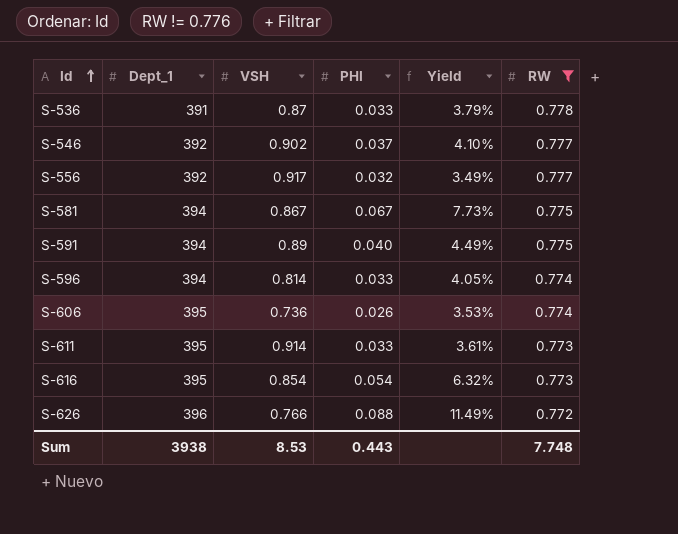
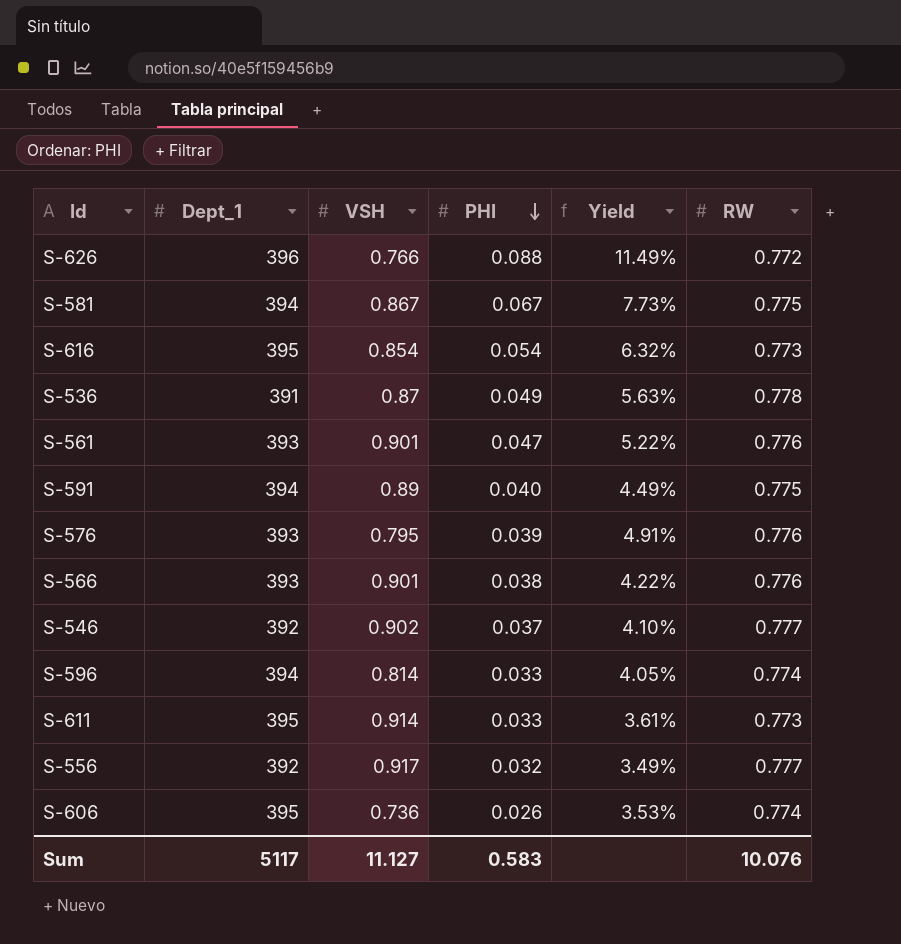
filter: RW != 0.776 -> none
row order: Id ascending -> PHI descending
S-536 | PHI: 0.033 -> 0.049
S-536 | Yield: 3.79% -> 5.63%
Sum | Dept_1: 3938 -> 5117
Sum | VSH: 8.53 -> 11.127
Sum | PHI: 0.443 -> 0.583
Sum | RW: 7.748 -> 10.076

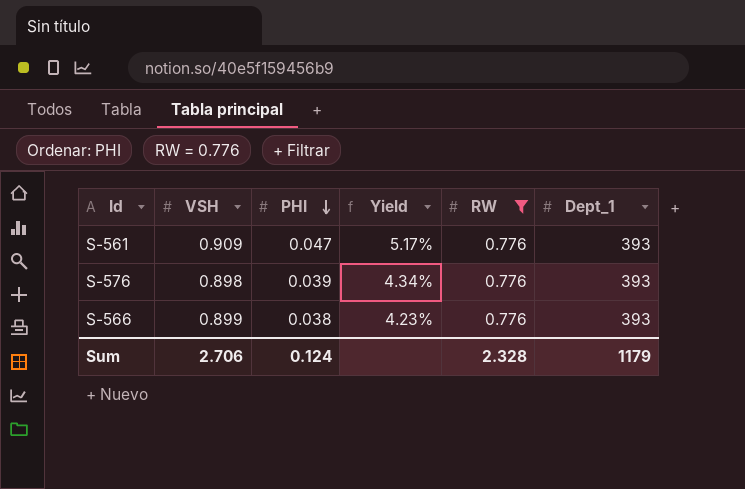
filter: none -> RW = 0.776
column Dept_1 | position: 2 -> 6
S-561 | VSH: 0.901 -> 0.909
S-561 | Yield: 5.22% -> 5.17%
S-576 | VSH: 0.795 -> 0.898
S-576 | Yield: 4.91% -> 4.34%
S-566 | VSH: 0.901 -> 0.899
S-566 | Yield: 4.22% -> 4.23%
Sum | VSH: 11.127 -> 2.706
Sum | PHI: 0.583 -> 0.124
Sum | RW: 10.076 -> 2.328
Sum | Dept_1: 5117 -> 1179

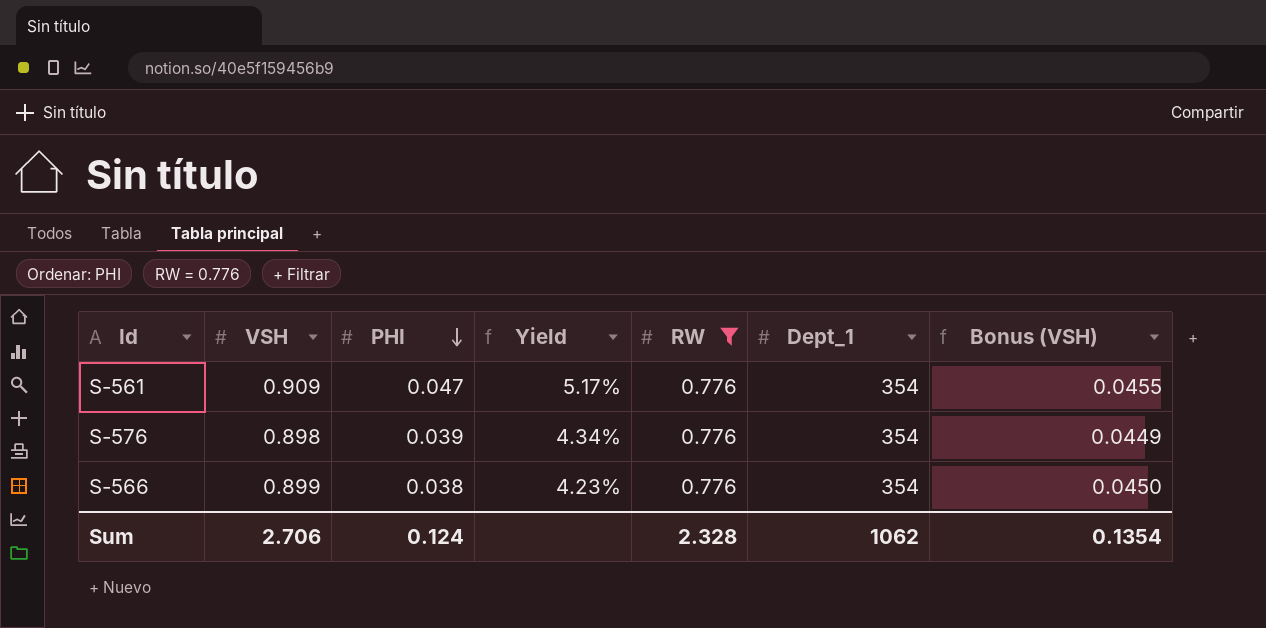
column Bonus (VSH) | formula: none -> [VSH] * 0.05
S-561 | Dept_1: 393 -> 354
S-576 | Dept_1: 393 -> 354
S-566 | Dept_1: 393 -> 354
Sum | Dept_1: 1179 -> 1062

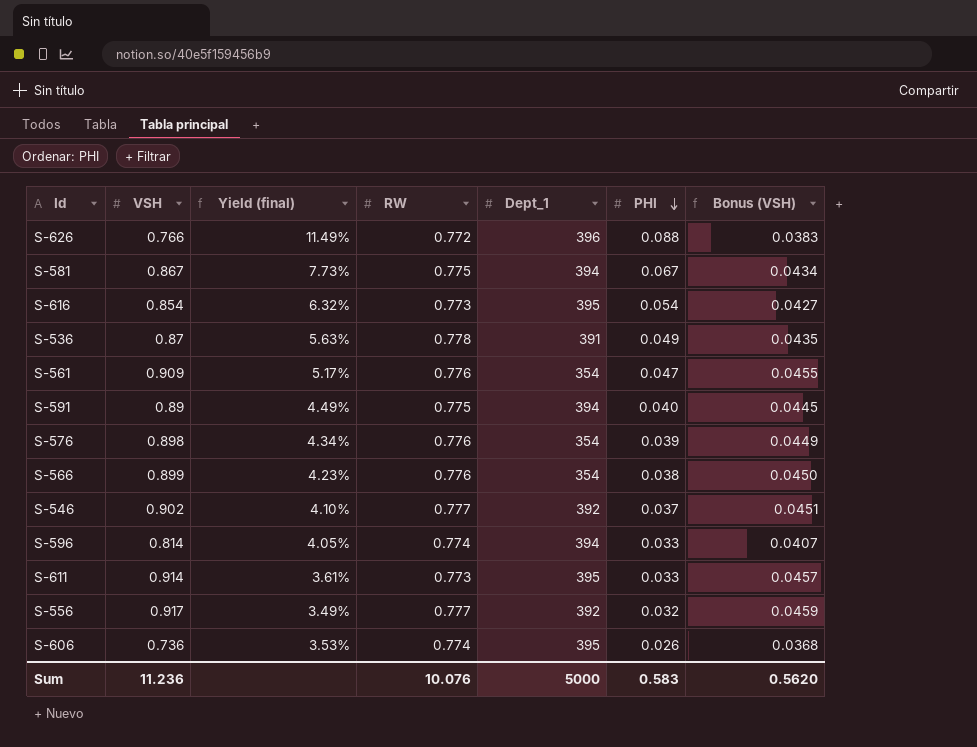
filter: RW = 0.776 -> none
column name: Yield -> Yield (final)
column PHI | position: 3 -> 6
Sum | VSH: 2.706 -> 11.236
Sum | RW: 2.328 -> 10.076
Sum | Dept_1: 1062 -> 5000
Sum | PHI: 0.124 -> 0.583
Sum | Bonus (VSH): 0.1354 -> 0.5620

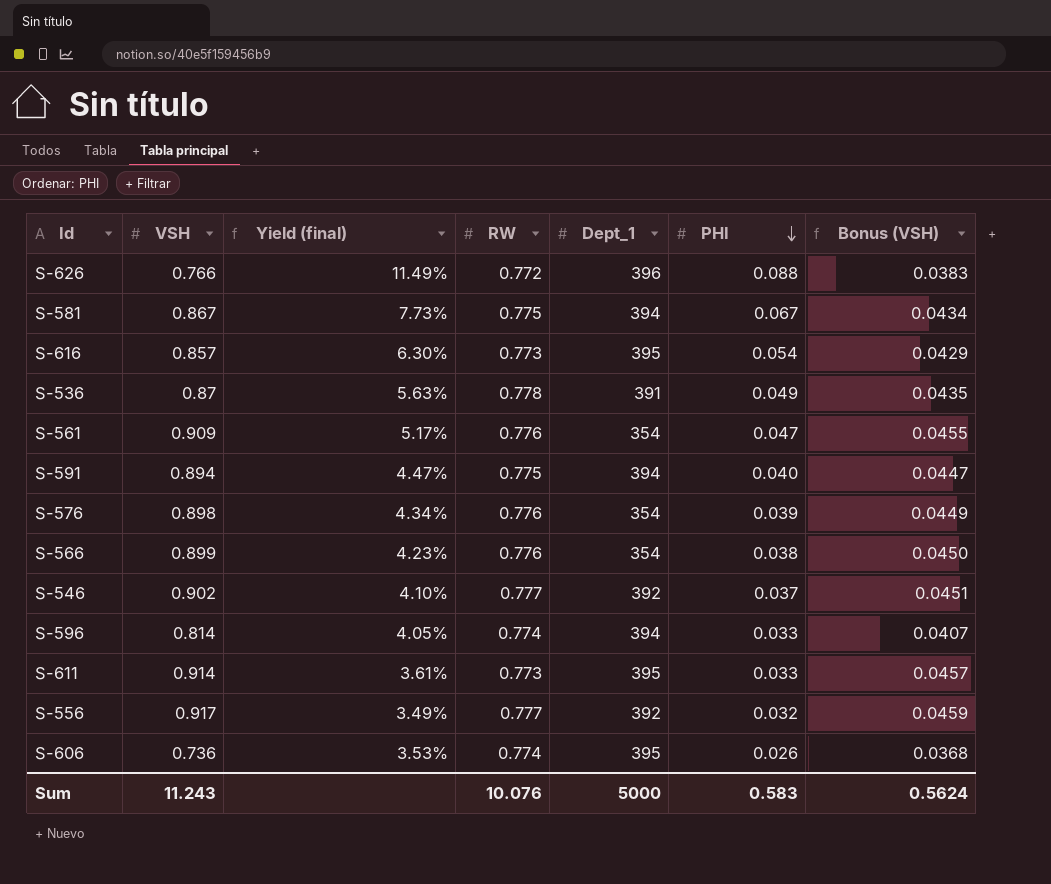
S-616 | VSH: 0.854 -> 0.857
S-616 | Yield (final): 6.32% -> 6.30%
S-616 | Bonus (VSH): 0.0427 -> 0.0429
S-591 | VSH: 0.89 -> 0.894
S-591 | Yield (final): 4.49% -> 4.47%
S-591 | Bonus (VSH): 0.0445 -> 0.0447
Sum | VSH: 11.236 -> 11.243
Sum | Bonus (VSH): 0.5620 -> 0.5624

